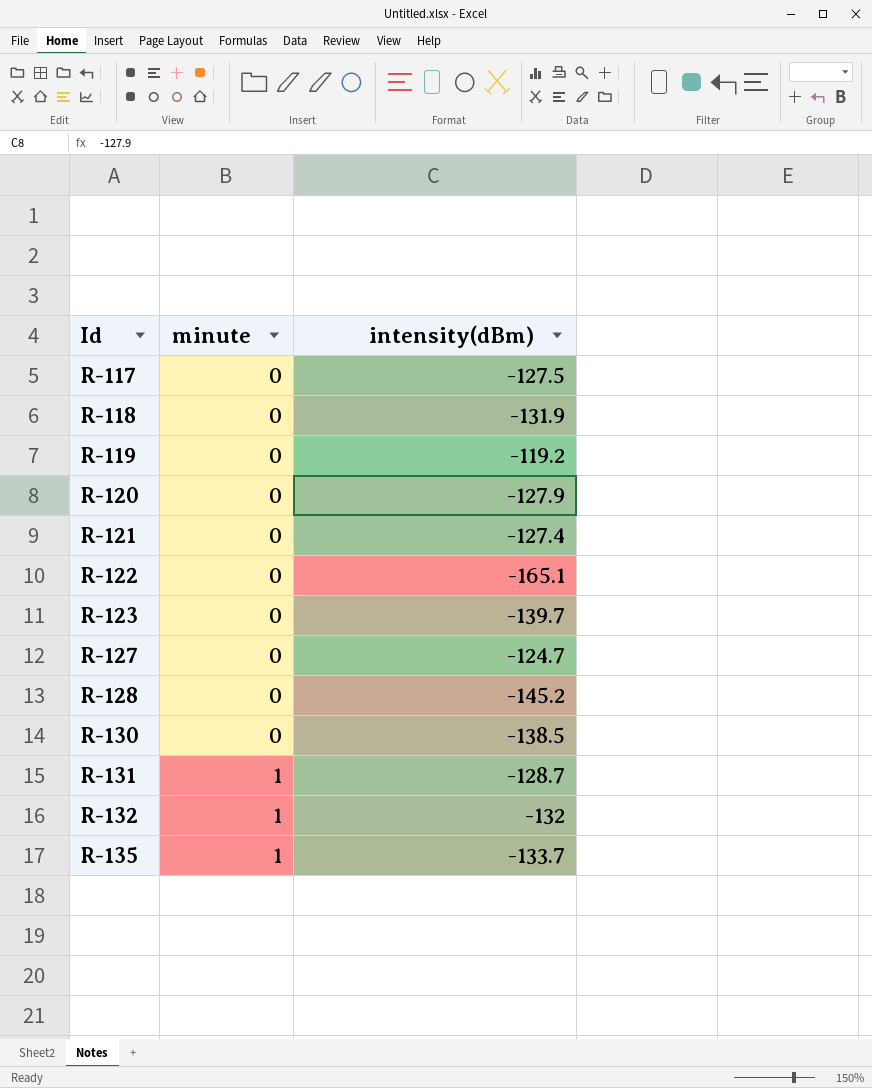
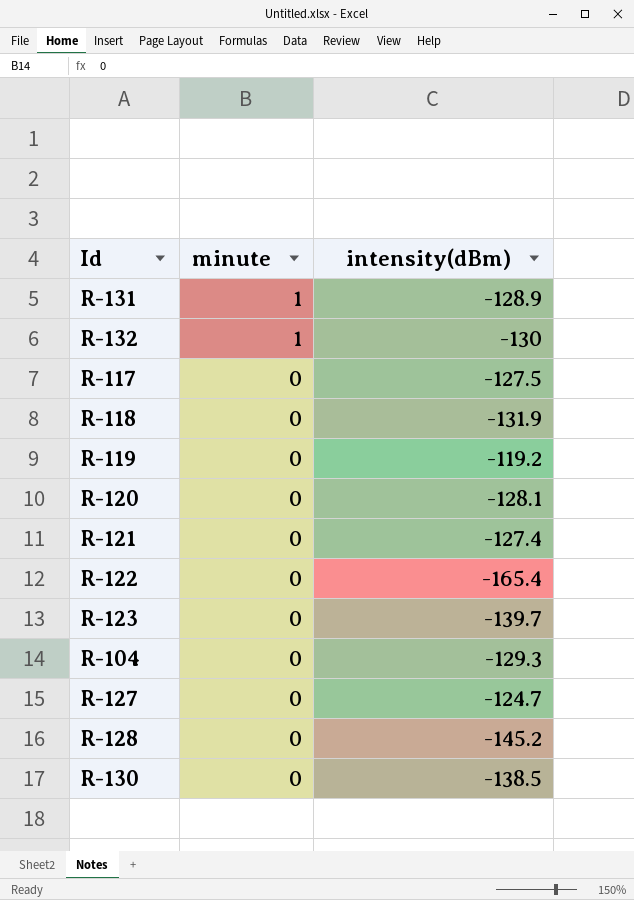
row order: Id ascending -> minute descending
row R-135: 1 | -133.7 -> none
R-131 | intensity(dBm): -128.7 -> -128.9
R-132 | intensity(dBm): -132 -> -130
R-120 | intensity(dBm): -127.9 -> -128.1
R-122 | intensity(dBm): -165.1 -> -165.4
row R-104: none -> 0 | -129.3

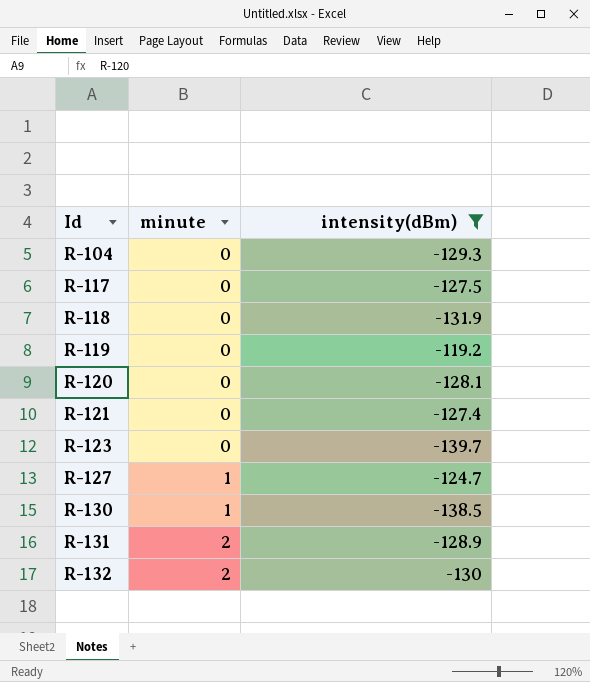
filter: none -> intensity(dBm) >= -139.7
row order: minute descending -> Id ascending
R-127 | minute: 0 -> 1
R-130 | minute: 0 -> 1
R-131 | minute: 1 -> 2
R-132 | minute: 1 -> 2

